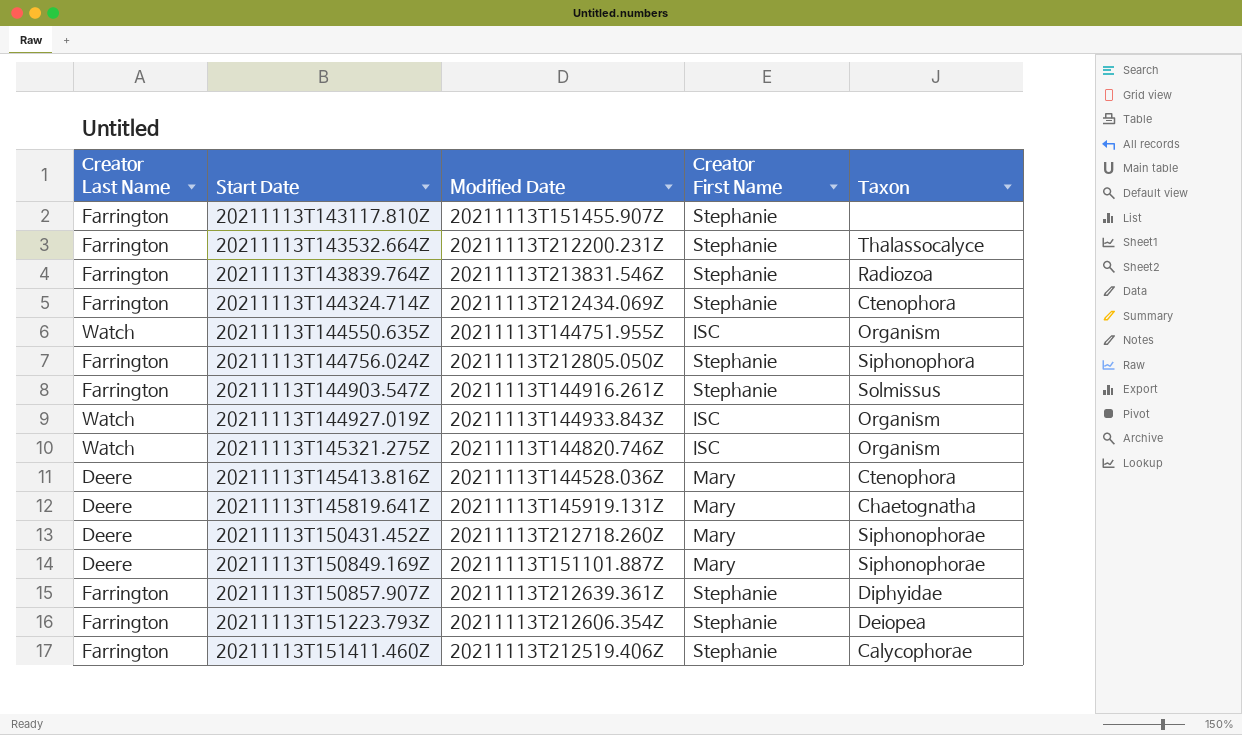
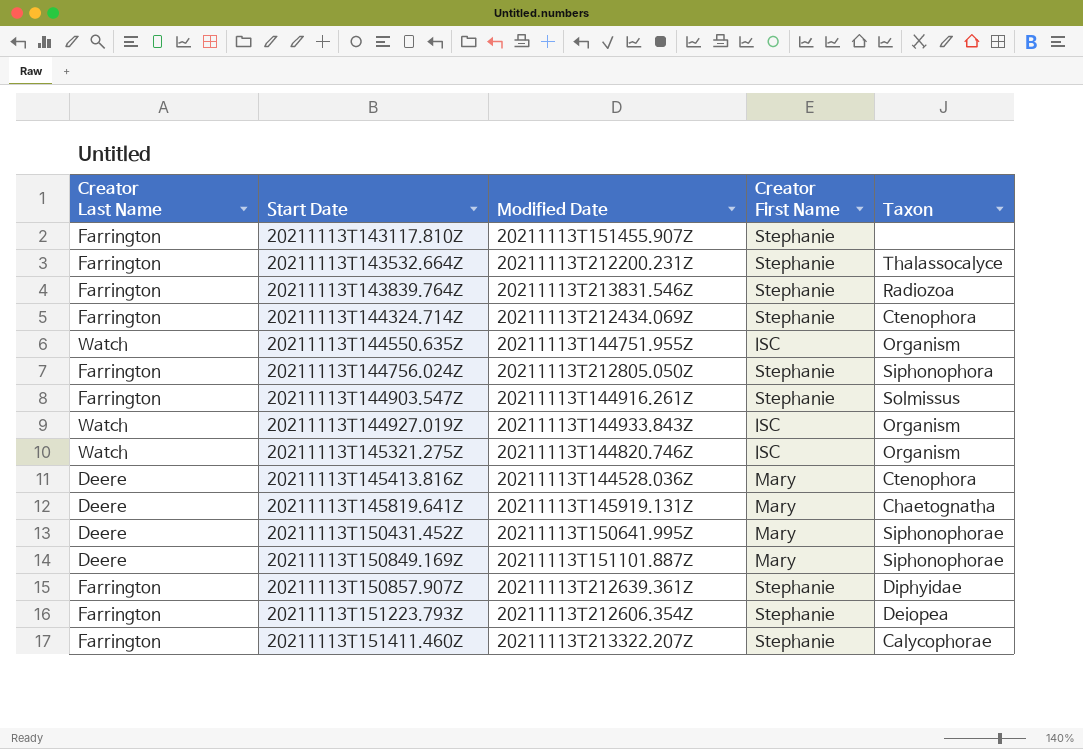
20211113T150431.452Z | Modified Date: 20211113T212718.260Z -> 20211113T150641.995Z
20211113T151411.460Z | Modified Date: 20211113T212519.406Z -> 20211113T213322.207Z

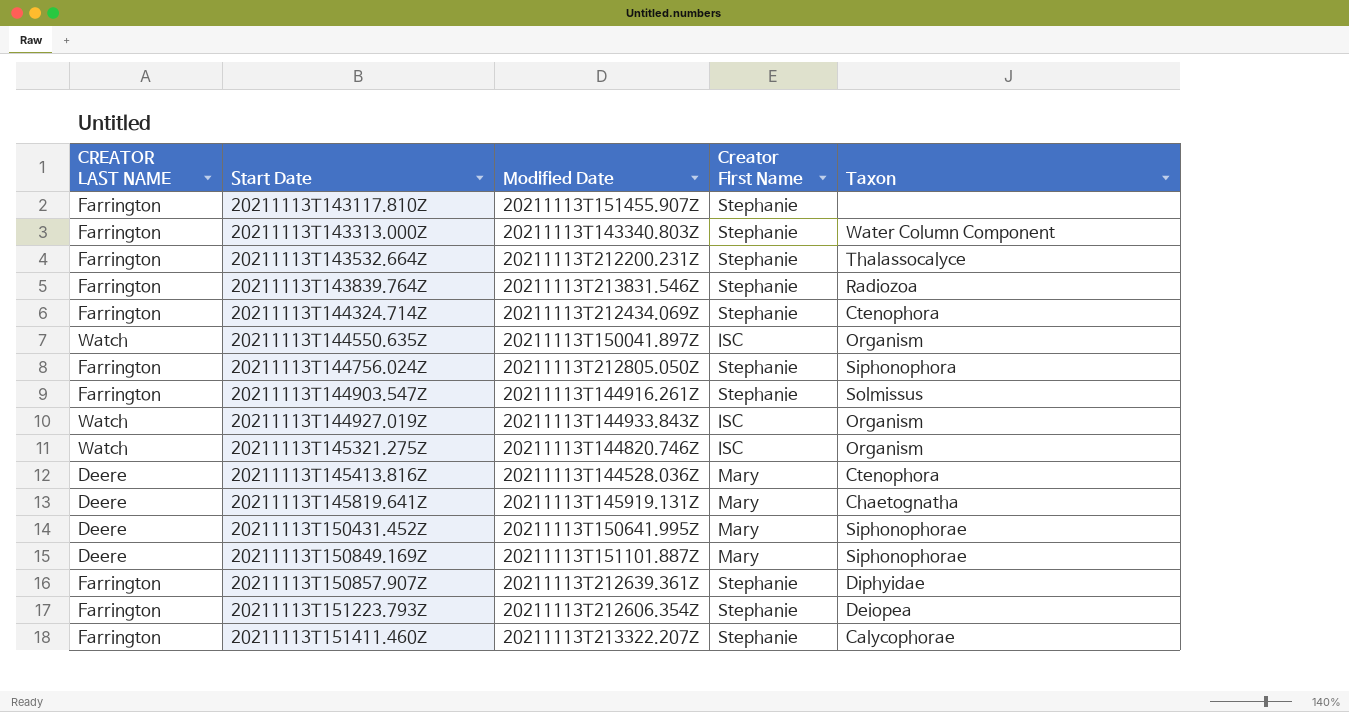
column name: Creator Last Name -> CREATOR LAST NAME
row 20211113T143313.000Z: none -> Farrington | 20211113T143340.803Z | Stephanie | Water Column Component
20211113T144550.635Z | Modified Date: 20211113T144751.955Z -> 20211113T150041.897Z

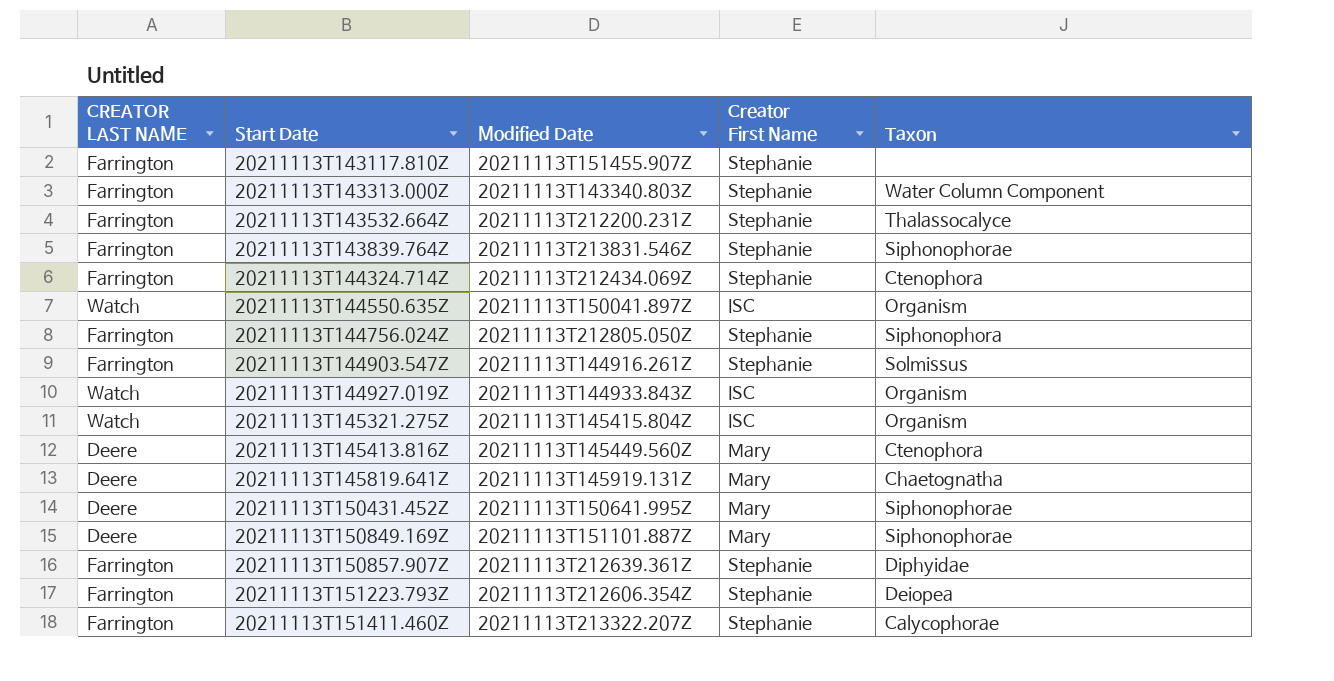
20211113T143839.764Z | Taxon: Radiozoa -> Siphonophorae
20211113T145321.275Z | Modified Date: 20211113T144820.746Z -> 20211113T145415.804Z
20211113T145413.816Z | Modified Date: 20211113T144528.036Z -> 20211113T145449.560Z

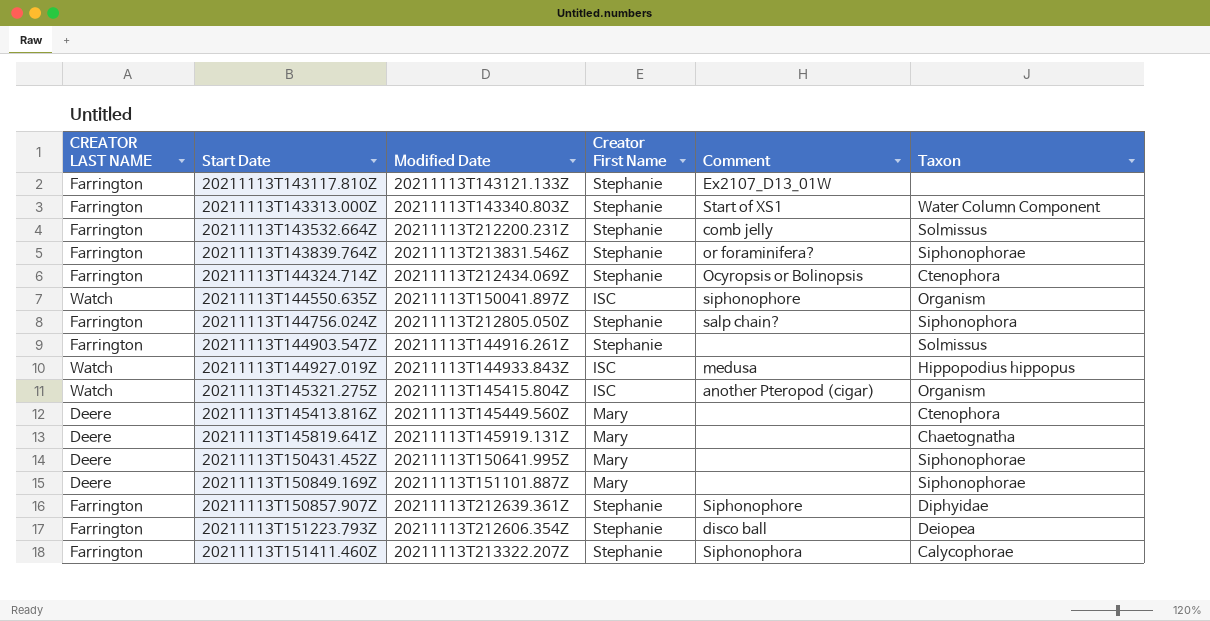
column Comment | position: none -> 5
20211113T143117.810Z | Modified Date: 20211113T151455.907Z -> 20211113T143121.133Z
20211113T143532.664Z | Taxon: Thalassocalyce -> Solmissus
20211113T144927.019Z | Taxon: Organism -> Hippopodius hippopus

